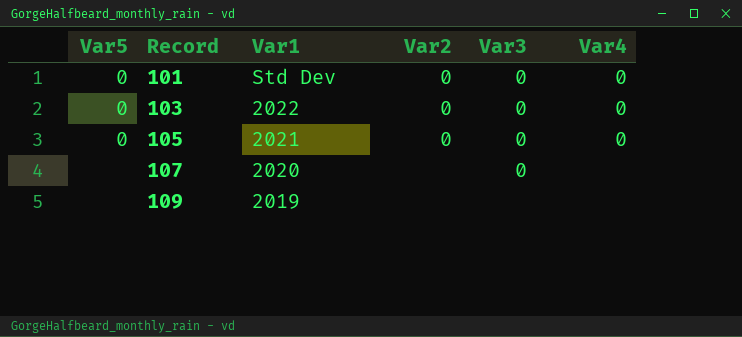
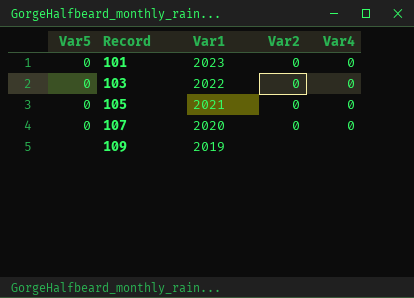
column Var3 | position: 5 -> none
101 | Var1: Std Dev -> 2023
107 | Var5: none -> 0
107 | Var2: none -> 0
107 | Var4: none -> 0

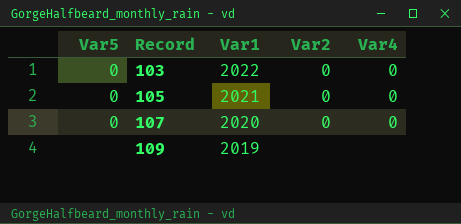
row 101: 0 | 2023 | 0 | 0 -> none

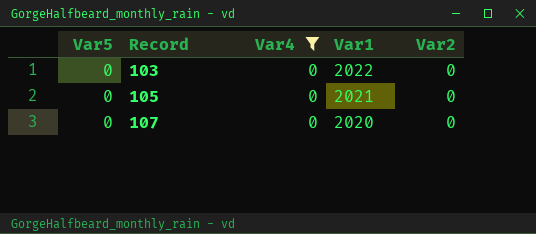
filter: none -> Var4 = 0
column Var4 | position: 5 -> 3

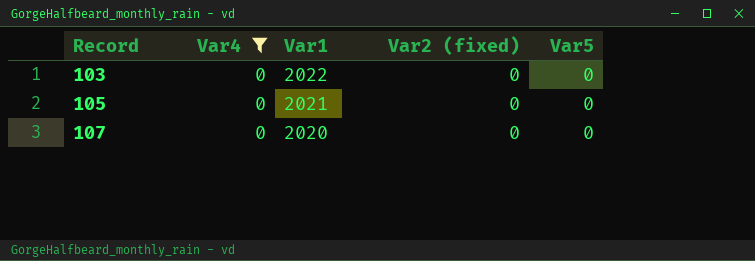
column name: Var2 -> Var2 (fixed)
column Var5 | position: 1 -> 5

